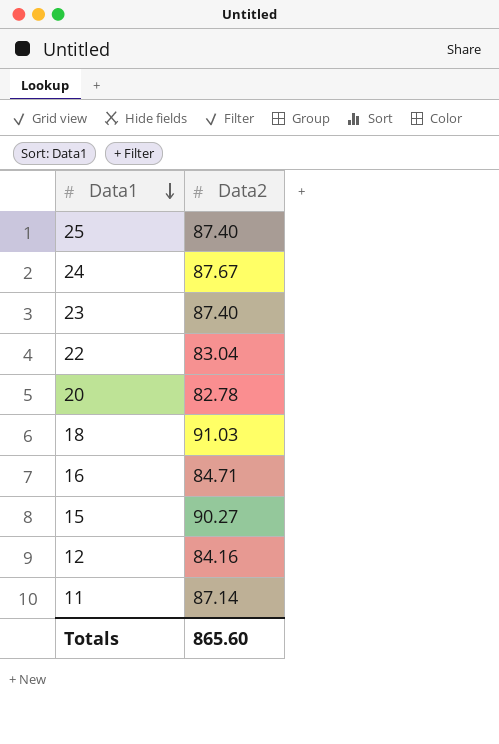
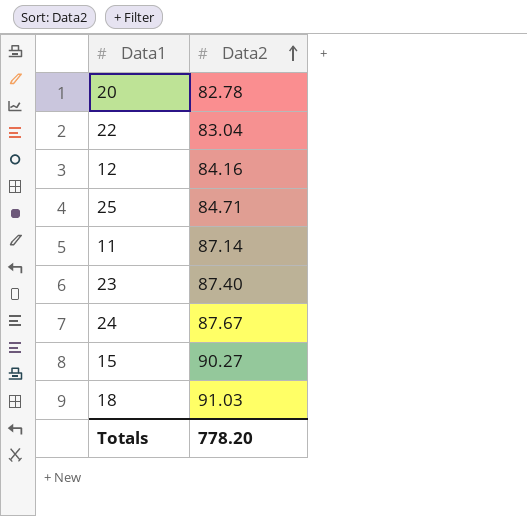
row order: Data1 descending -> Data2 ascending
row 16: 84.71 -> none
25 | Data2: 87.40 -> 84.71
Totals | Data2: 865.60 -> 778.20

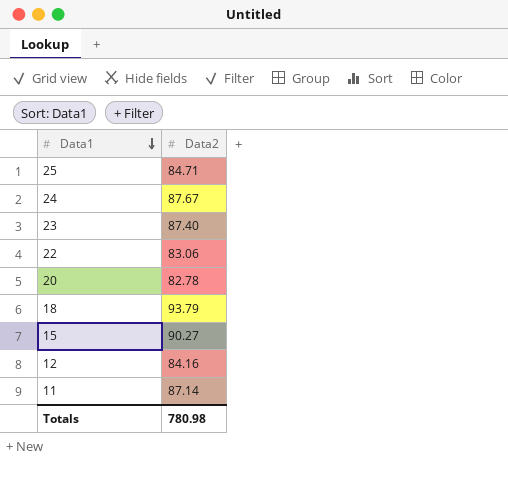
row order: Data2 ascending -> Data1 descending
22 | Data2: 83.04 -> 83.06
18 | Data2: 91.03 -> 93.79
Totals | Data2: 778.20 -> 780.98

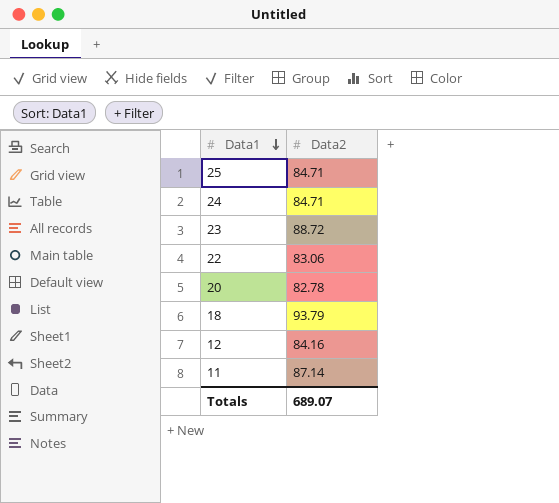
row 15: 90.27 -> none
24 | Data2: 87.67 -> 84.71
23 | Data2: 87.40 -> 88.72
Totals | Data2: 780.98 -> 689.07

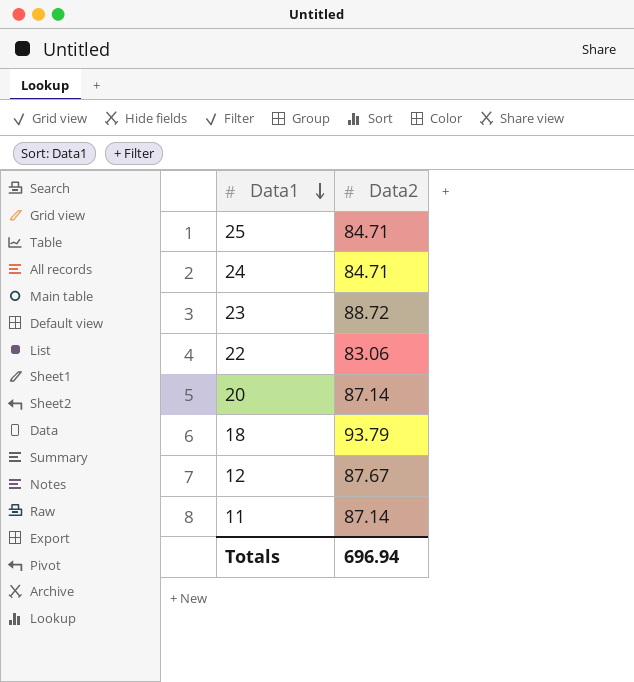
20 | Data2: 82.78 -> 87.14
12 | Data2: 84.16 -> 87.67
Totals | Data2: 689.07 -> 696.94

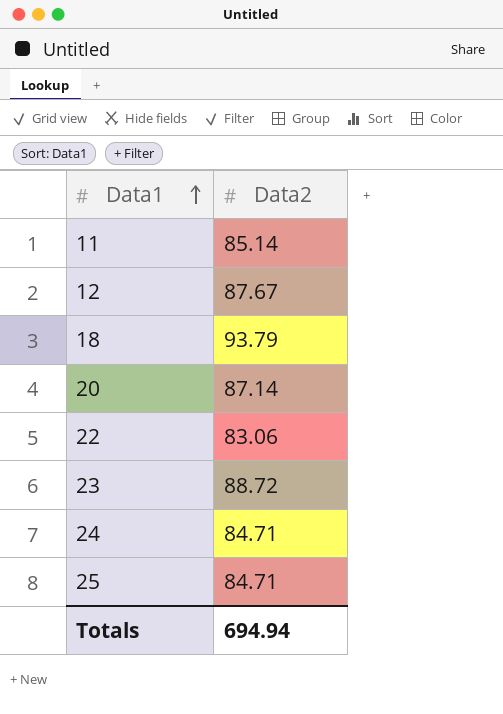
row order: Data1 descending -> Data1 ascending
11 | Data2: 87.14 -> 85.14
Totals | Data2: 696.94 -> 694.94

